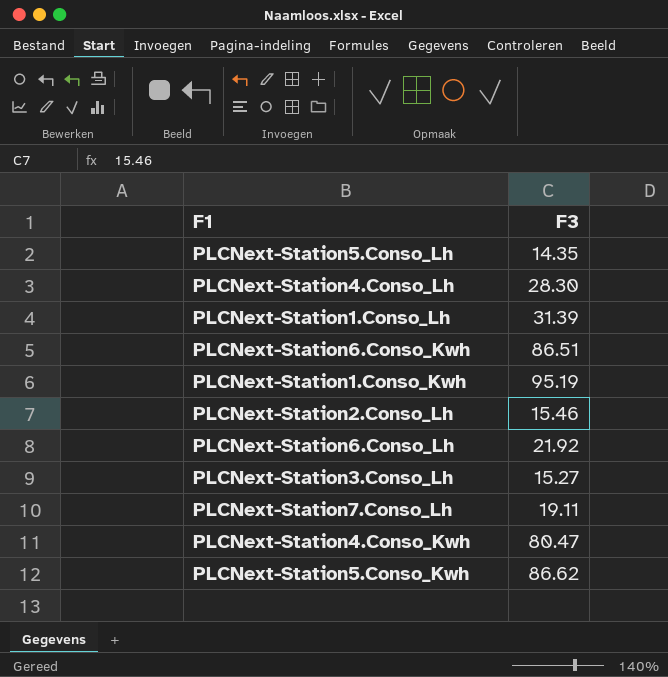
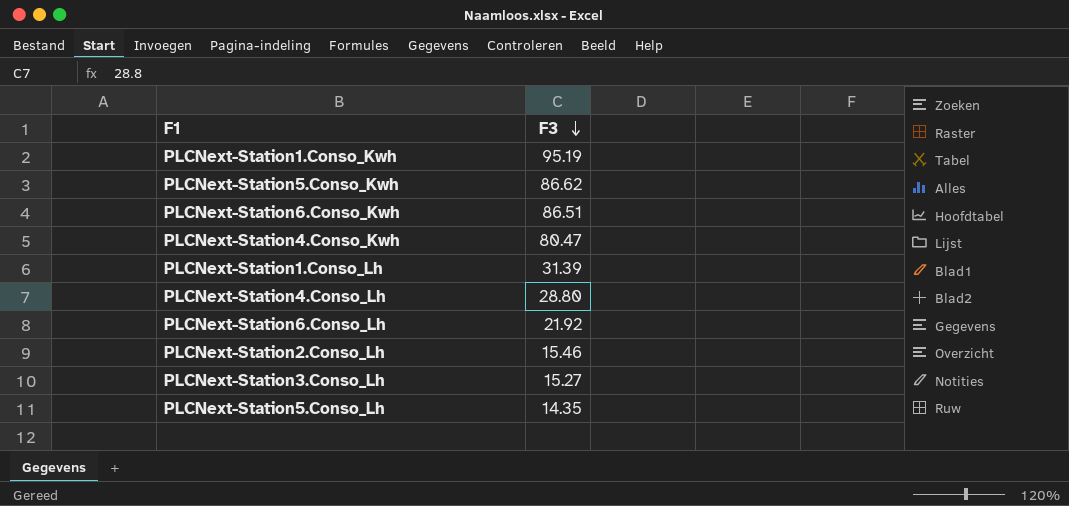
row order: none -> F3 descending
row PLCNext-Station7.Conso_Lh: 19.11 -> none
PLCNext-Station4.Conso_Lh | F3: 28.30 -> 28.80

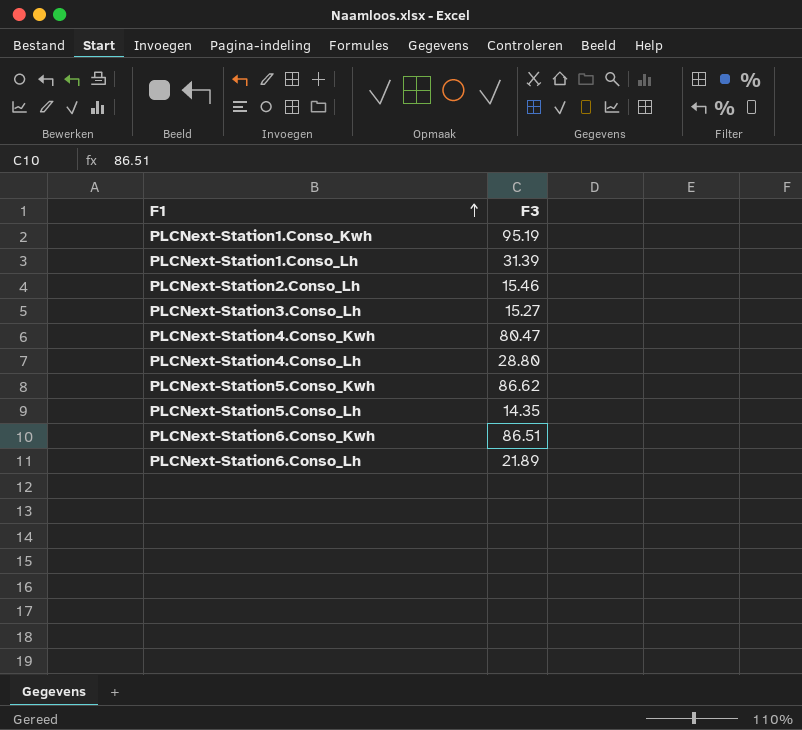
row order: F3 descending -> F1 ascending
PLCNext-Station6.Conso_Lh | F3: 21.92 -> 21.89

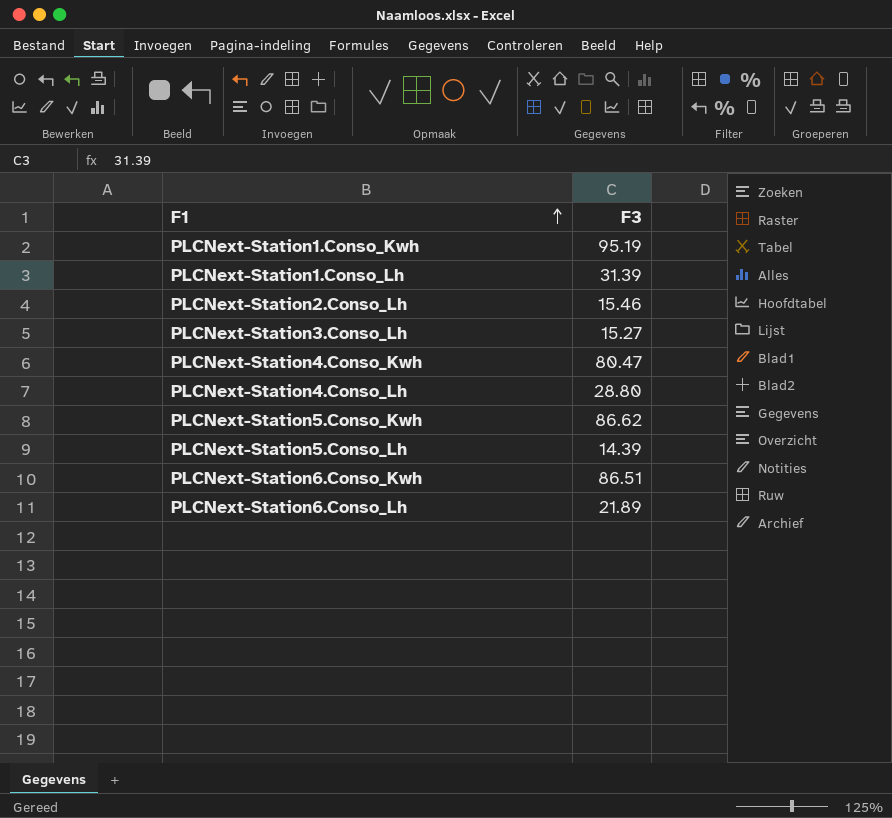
PLCNext-Station5.Conso_Lh | F3: 14.35 -> 14.39

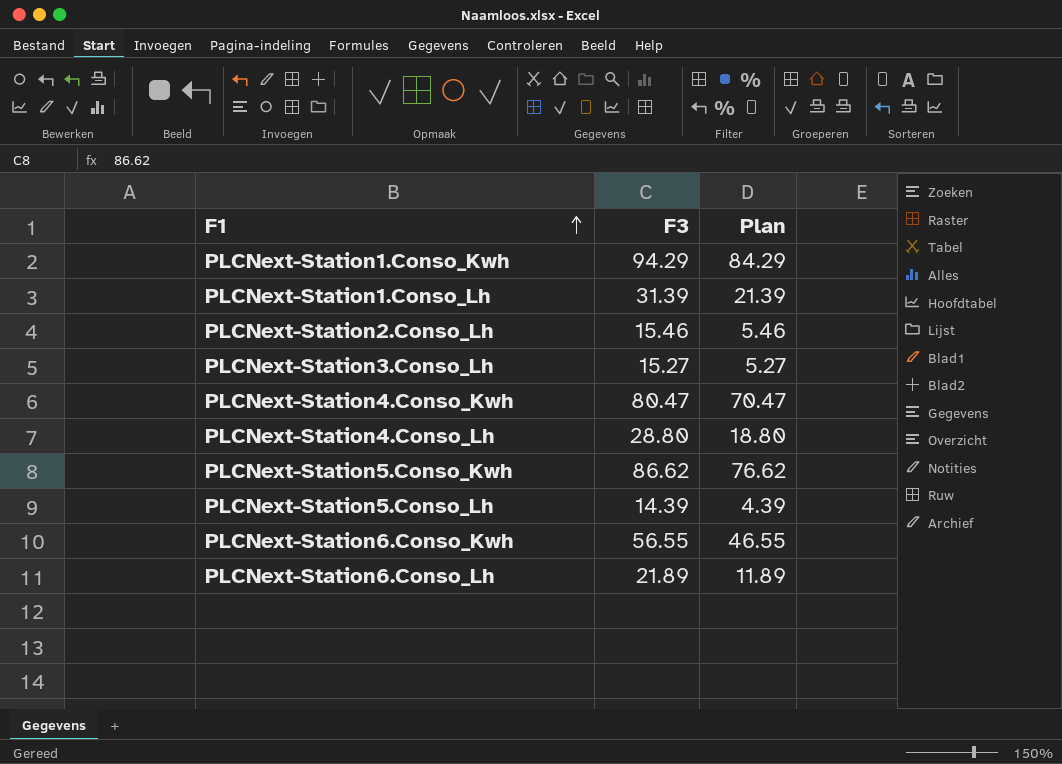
column Plan | formula: none -> [F3] - 10
PLCNext-Station1.Conso_Kwh | F3: 95.19 -> 94.29
PLCNext-Station6.Conso_Kwh | F3: 86.51 -> 56.55

